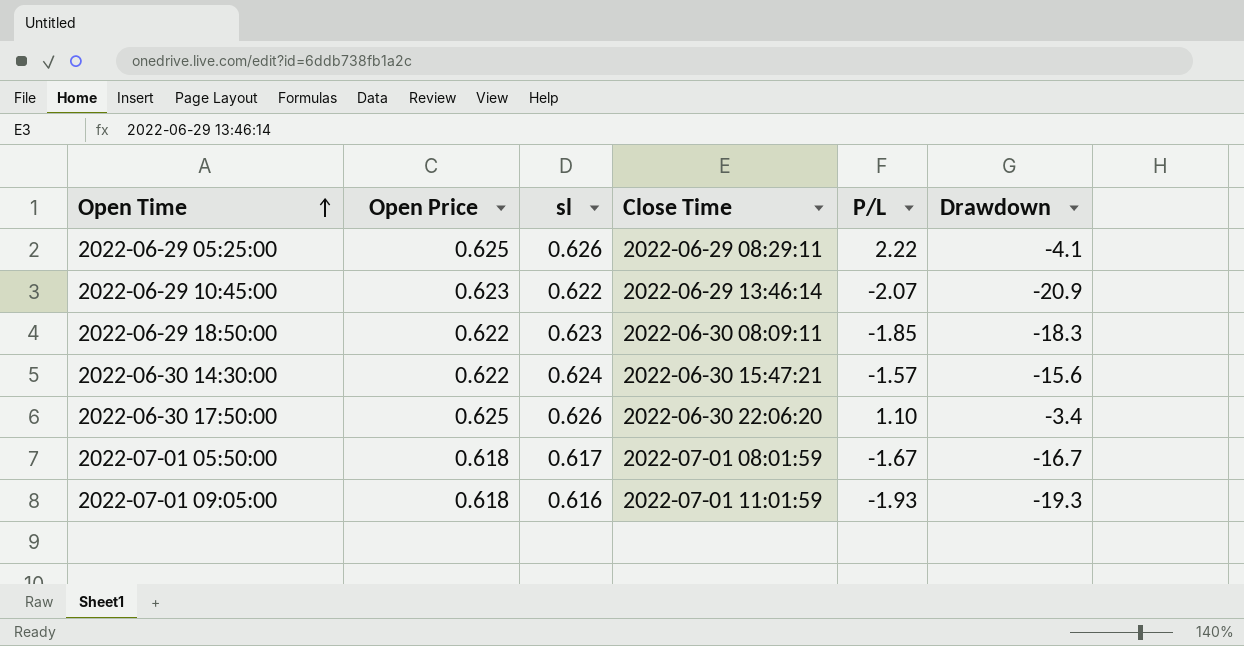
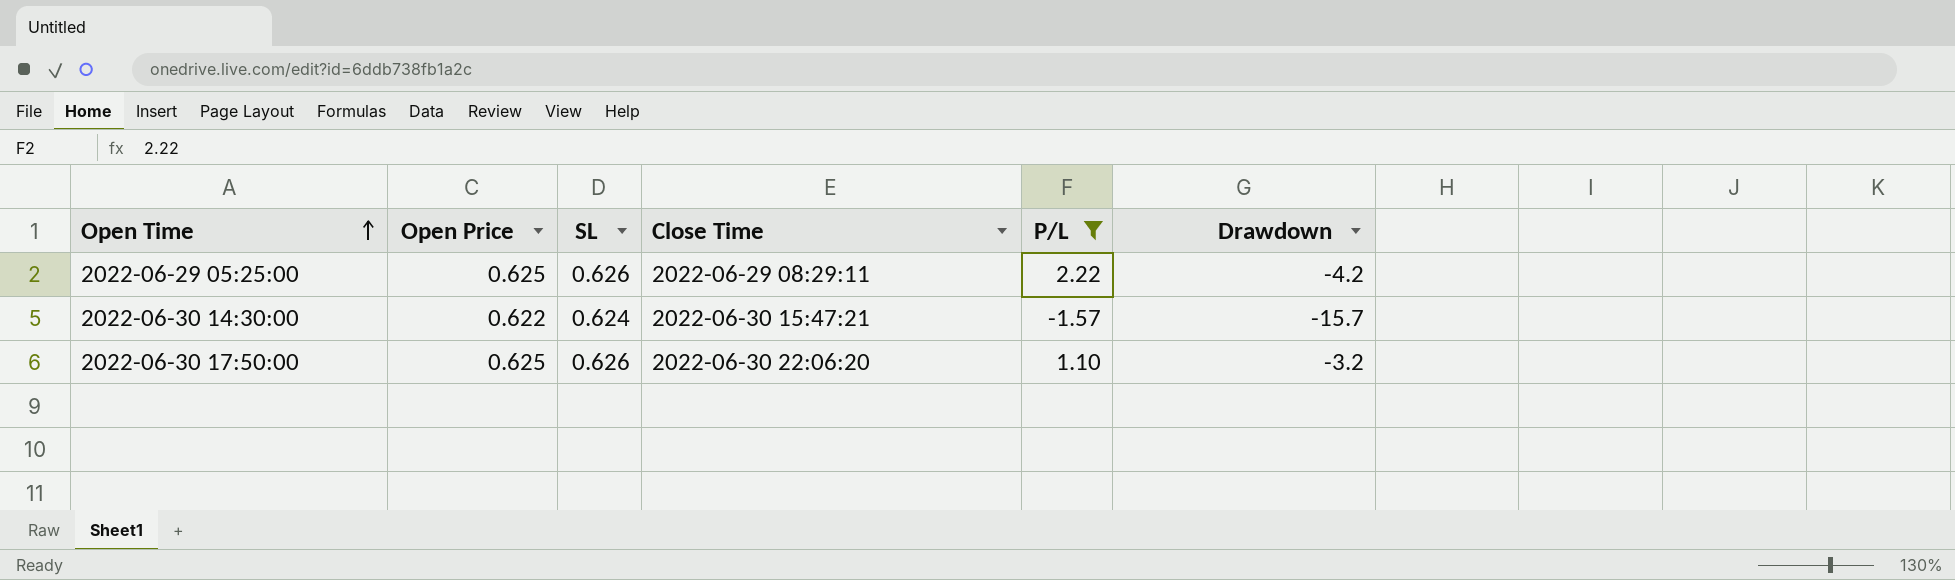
filter: none -> P/L >= -1.57
column name: sl -> SL
2022-06-29 05:25:00 | Drawdown: -4.1 -> -4.2
2022-06-30 14:30:00 | Drawdown: -15.6 -> -15.7
2022-06-30 17:50:00 | Drawdown: -3.4 -> -3.2

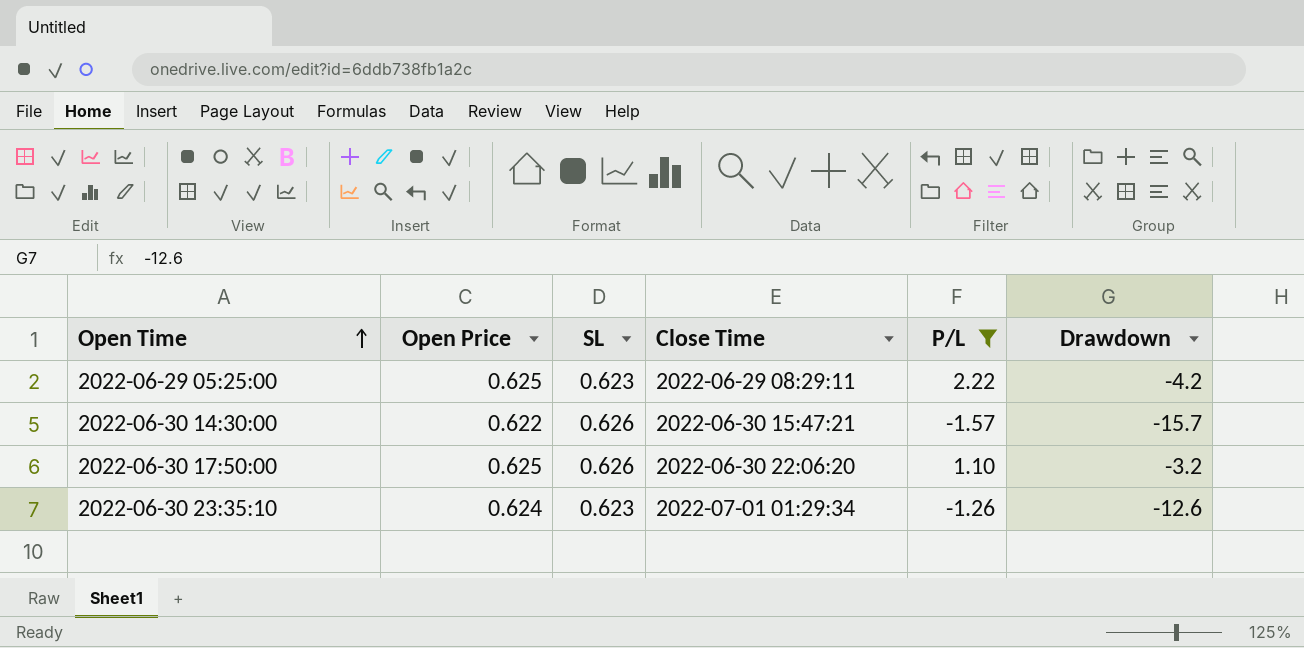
2022-06-29 05:25:00 | SL: 0.626 -> 0.623
2022-06-30 14:30:00 | SL: 0.624 -> 0.626
row 2022-06-30 23:35:10: none -> 0.624 | 0.623 | 2022-07-01 01:29:34 | -1.26 | -12.6

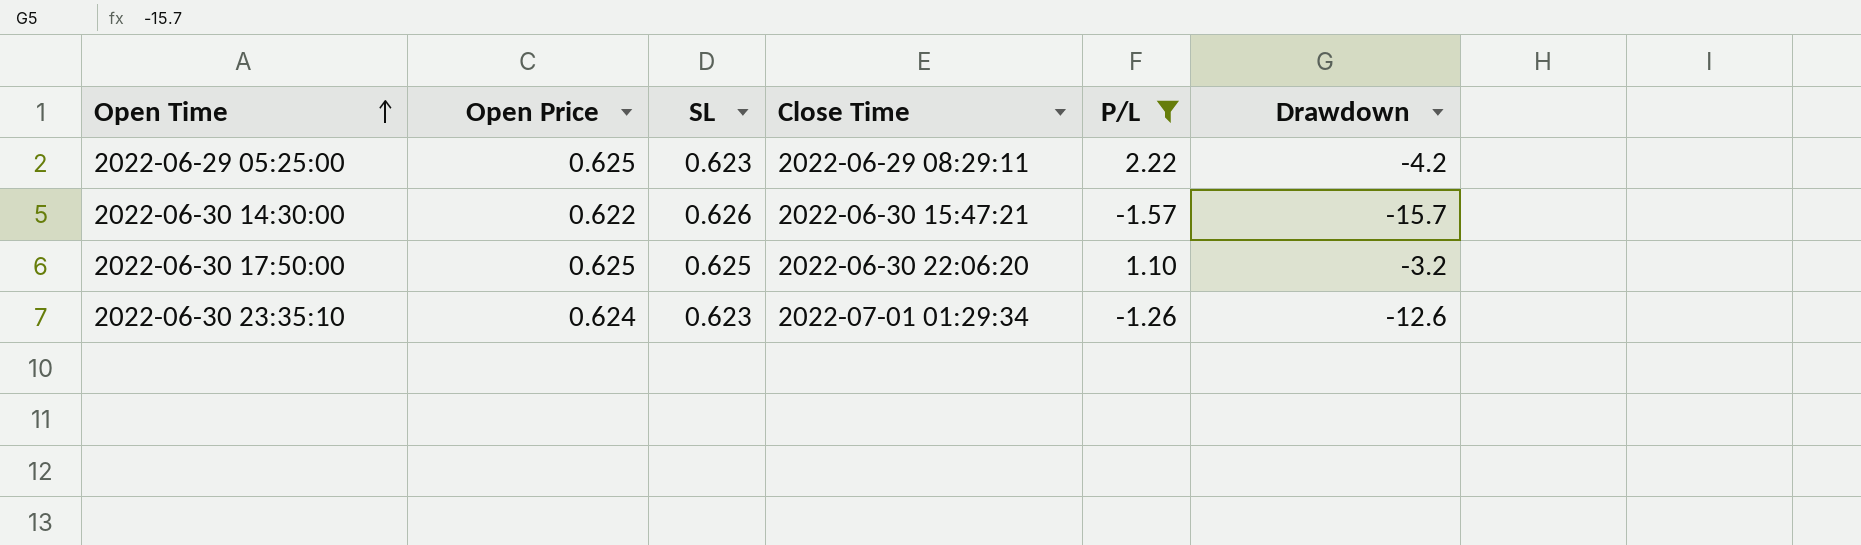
2022-06-30 17:50:00 | SL: 0.626 -> 0.625

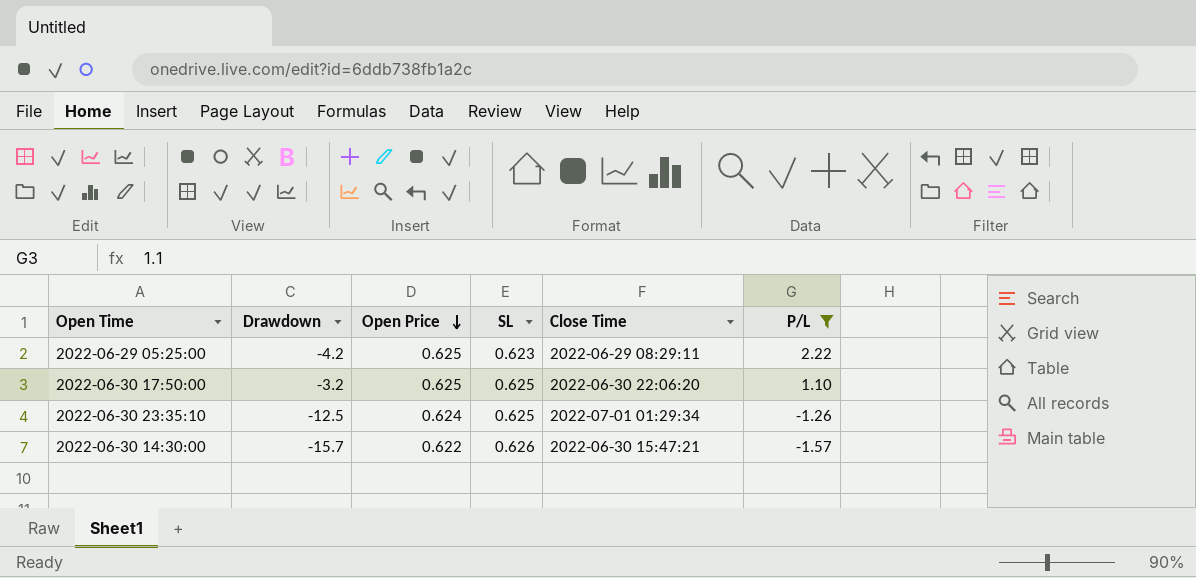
row order: Open Time ascending -> Open Price descending
column Drawdown | position: 6 -> 2
2022-06-30 23:35:10 | Drawdown: -12.6 -> -12.5
2022-06-30 23:35:10 | SL: 0.623 -> 0.625

